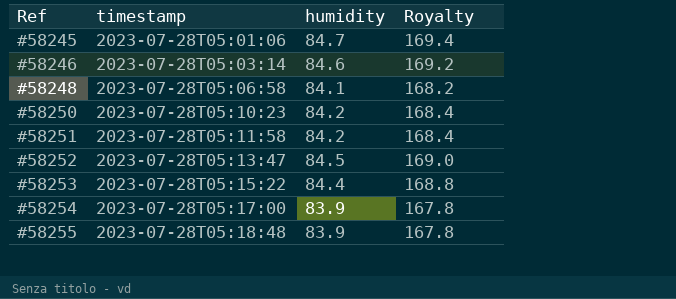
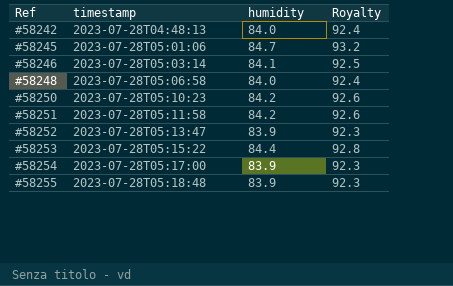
column Royalty | formula: [humidity] * 2 -> [humidity] * 1.1
row #58242: none -> 2023-07-28T04:48:13 | 84.0 | 92.4
#58246 | humidity: 84.6 -> 84.1
#58248 | humidity: 84.1 -> 84.0
#58252 | humidity: 84.5 -> 83.9

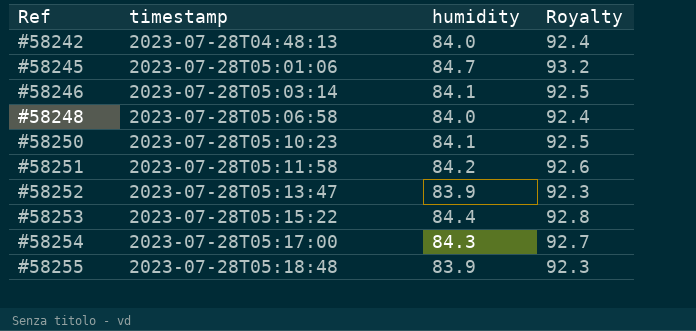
#58250 | humidity: 84.2 -> 84.1
#58250 | Royalty: 92.6 -> 92.5
#58254 | humidity: 83.9 -> 84.3
#58254 | Royalty: 92.3 -> 92.7

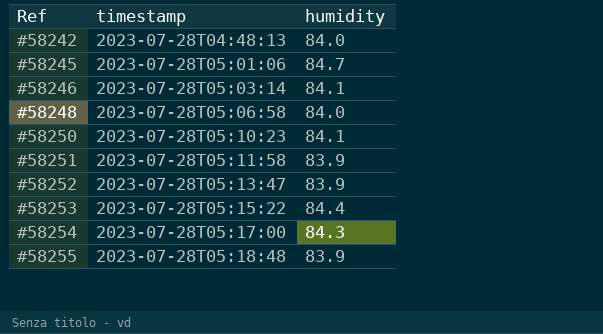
column Royalty | formula: [humidity] * 1.1 -> none
#58251 | humidity: 84.2 -> 83.9

